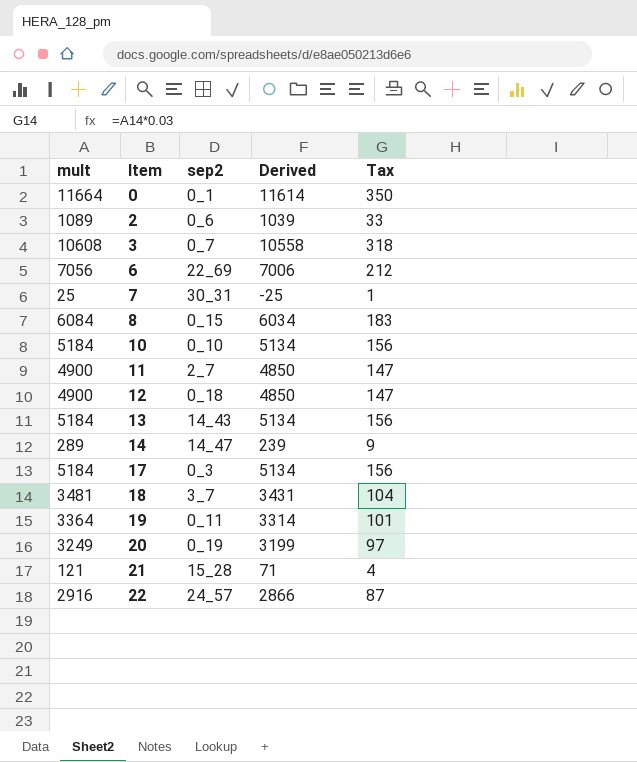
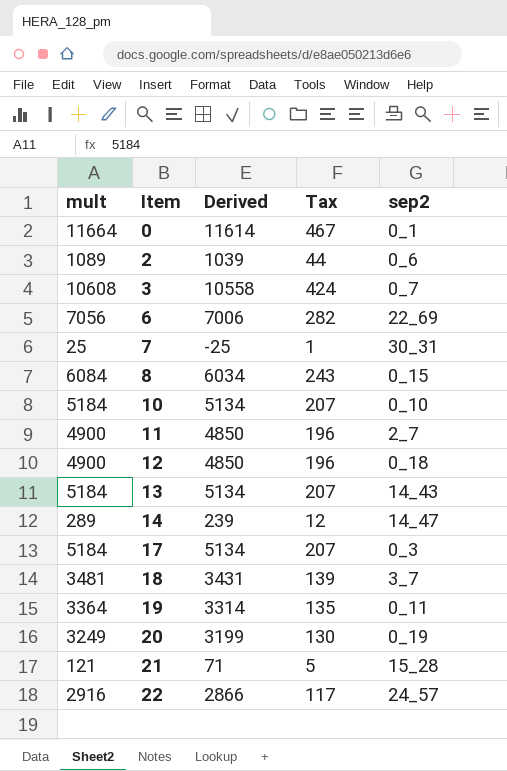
column Tax | formula: [mult] * 0.03 -> [mult] * 0.04
column sep2 | position: 3 -> 5

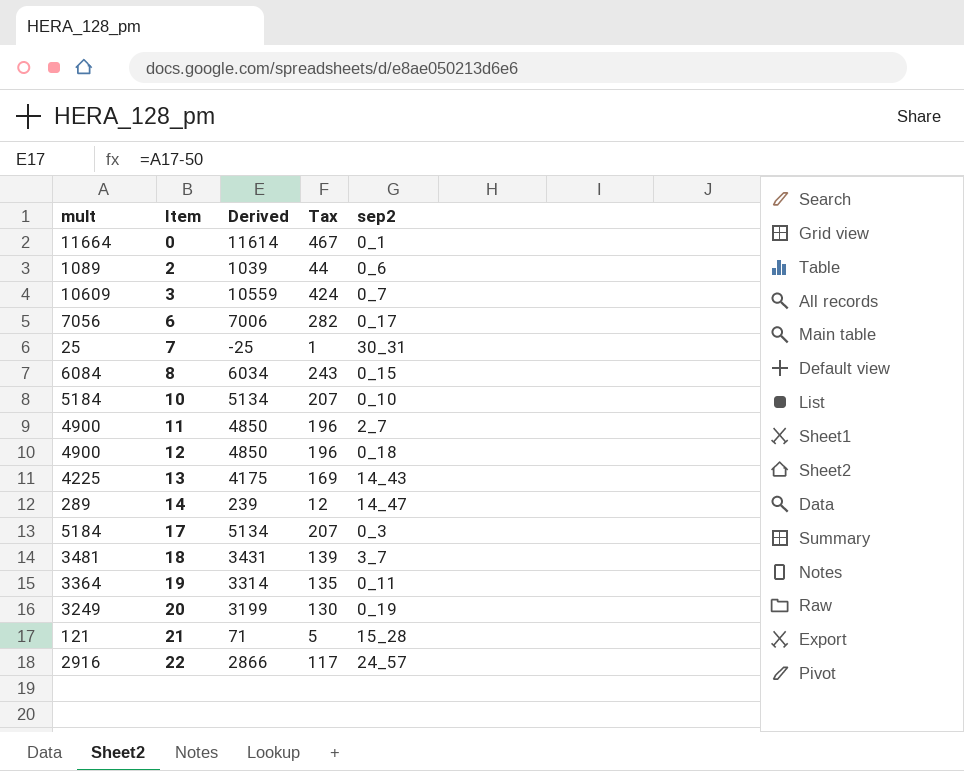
3 | mult: 10608 -> 10609
3 | Derived: 10558 -> 10559
6 | sep2: 22_69 -> 0_17
13 | mult: 5184 -> 4225
13 | Derived: 5134 -> 4175
13 | Tax: 207 -> 169

